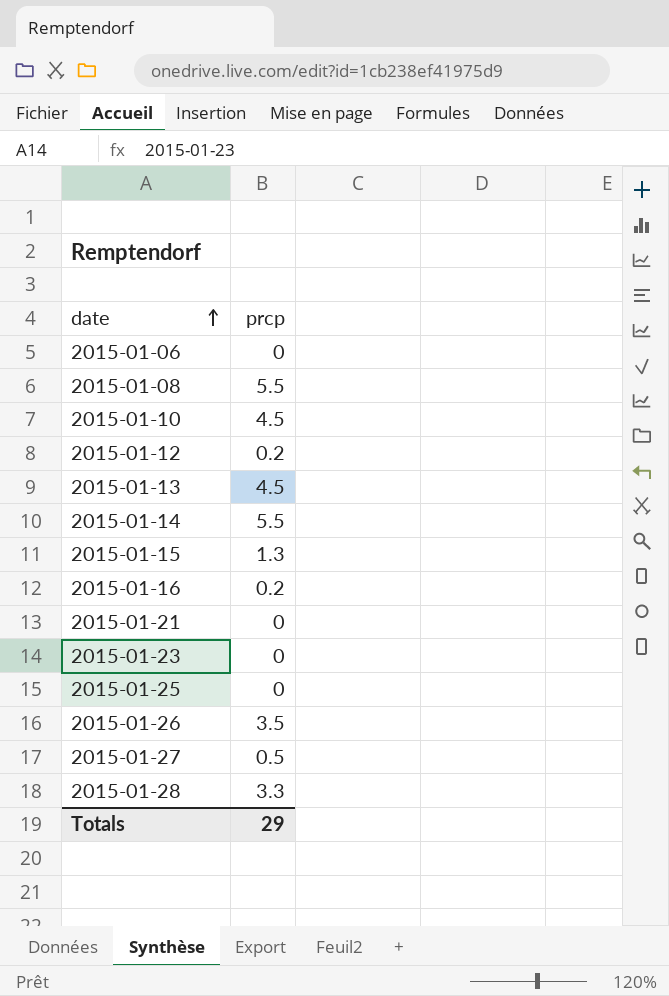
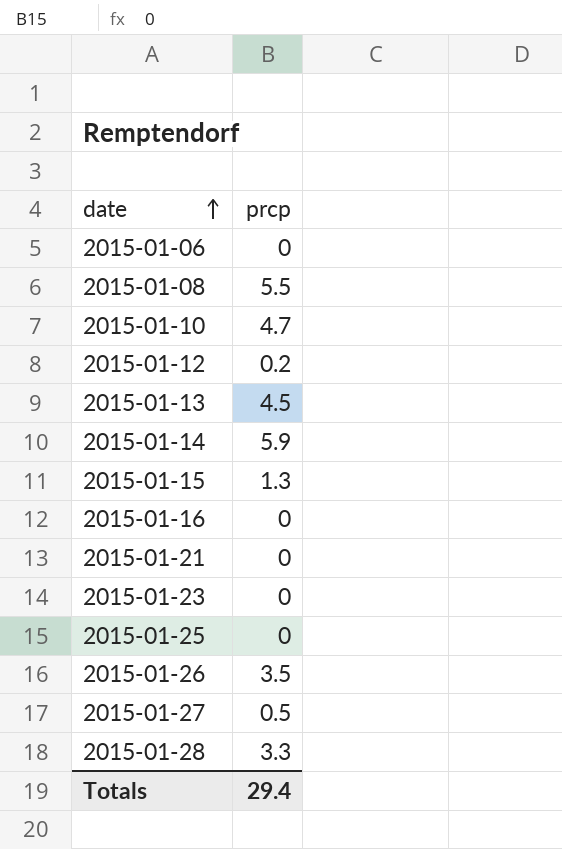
2015-01-10 | prcp: 4.5 -> 4.7
2015-01-14 | prcp: 5.5 -> 5.9
2015-01-16 | prcp: 0.2 -> 0
Totals | prcp: 29 -> 29.4

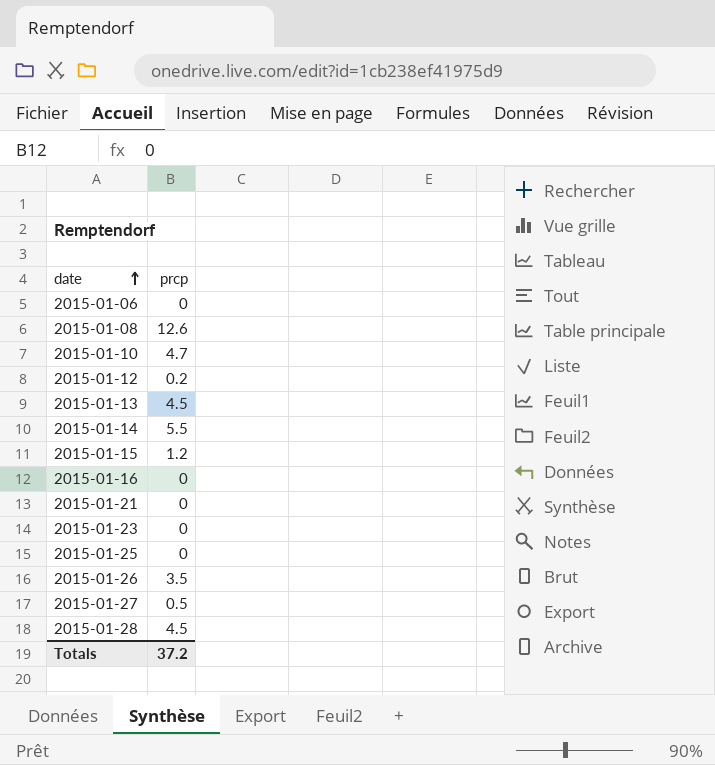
2015-01-08 | prcp: 5.5 -> 12.6
2015-01-14 | prcp: 5.9 -> 5.5
2015-01-15 | prcp: 1.3 -> 1.2
2015-01-28 | prcp: 3.3 -> 4.5
Totals | prcp: 29.4 -> 37.2

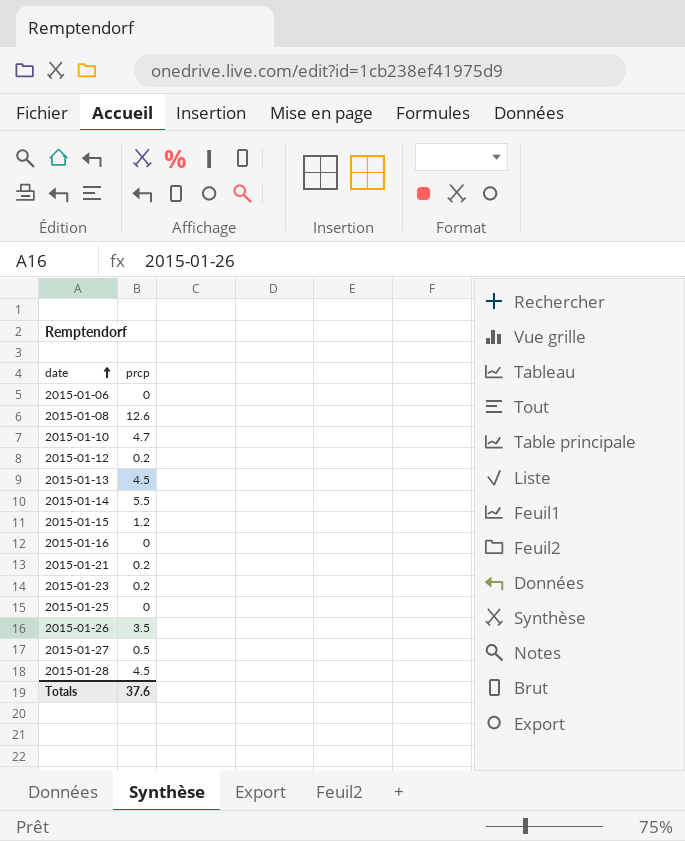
2015-01-21 | prcp: 0 -> 0.2
2015-01-23 | prcp: 0 -> 0.2
Totals | prcp: 37.2 -> 37.6

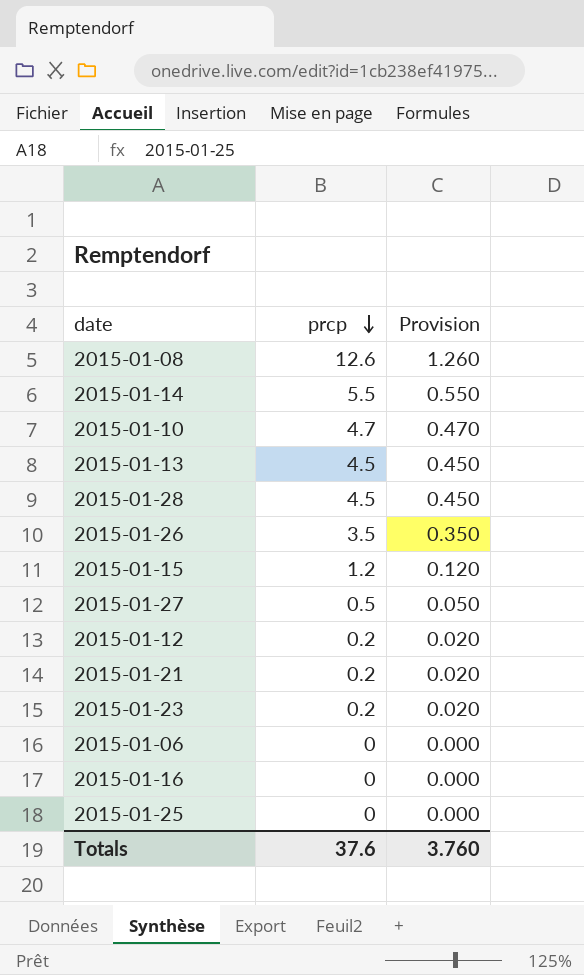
row order: date ascending -> prcp descending
column Provision | formula: none -> [prcp] * 0.1

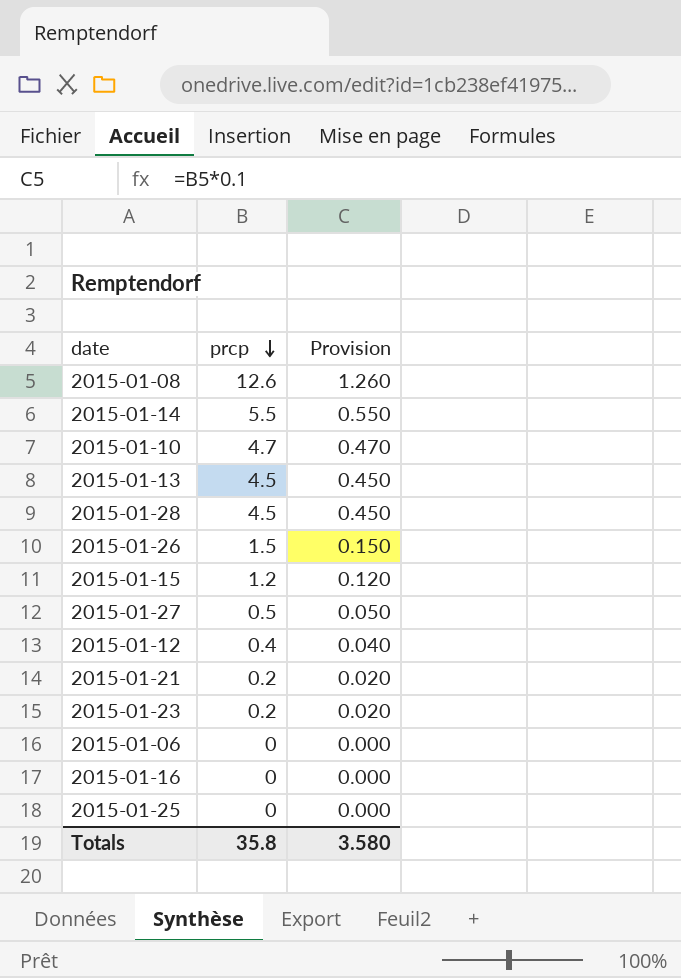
2015-01-26 | prcp: 3.5 -> 1.5
2015-01-26 | Provision: 0.350 -> 0.150
2015-01-12 | prcp: 0.2 -> 0.4
2015-01-12 | Provision: 0.020 -> 0.040
Totals | prcp: 37.6 -> 35.8
Totals | Provision: 3.760 -> 3.580

